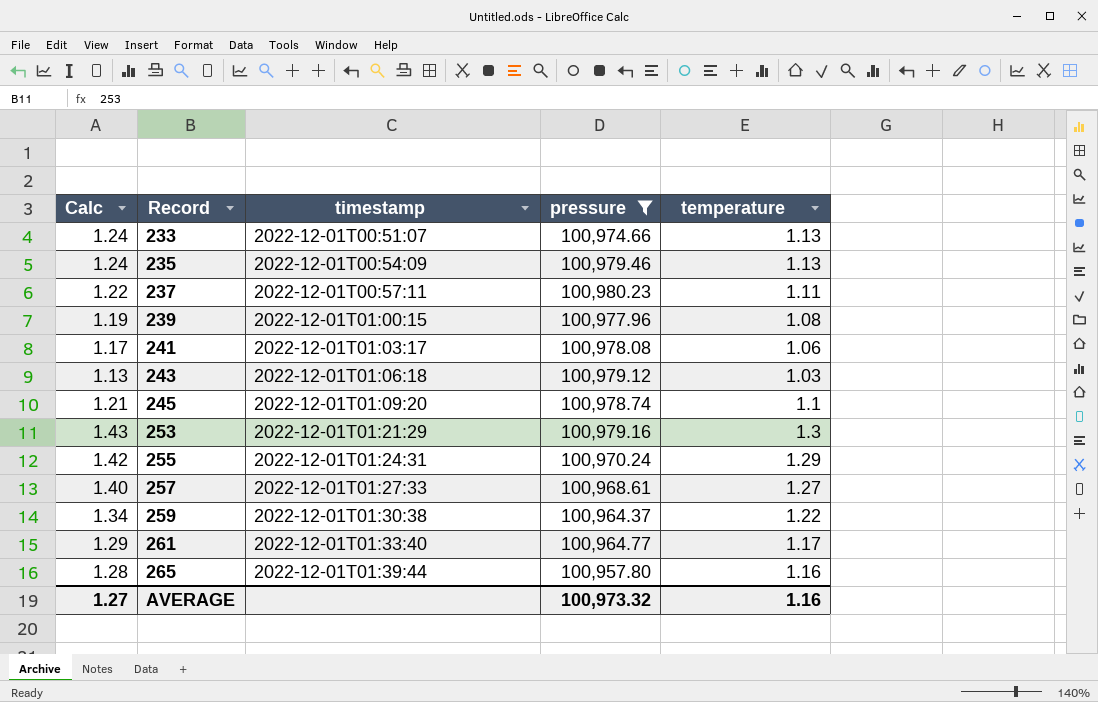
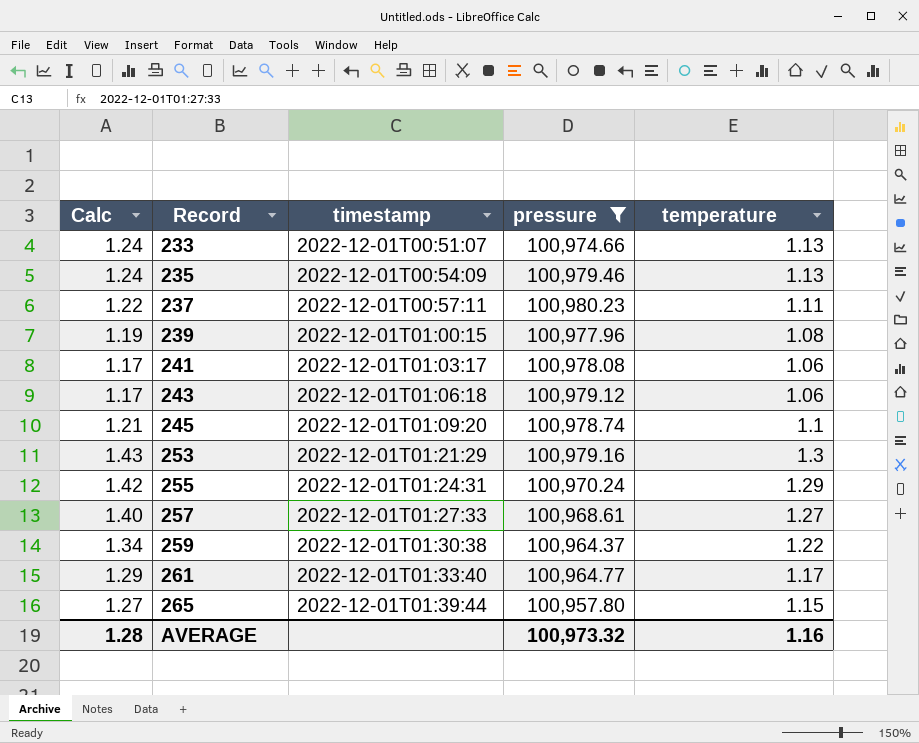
243 | Calc: 1.13 -> 1.17
243 | temperature: 1.03 -> 1.06
265 | Calc: 1.28 -> 1.27
265 | temperature: 1.16 -> 1.15
AVERAGE | Calc: 1.27 -> 1.28

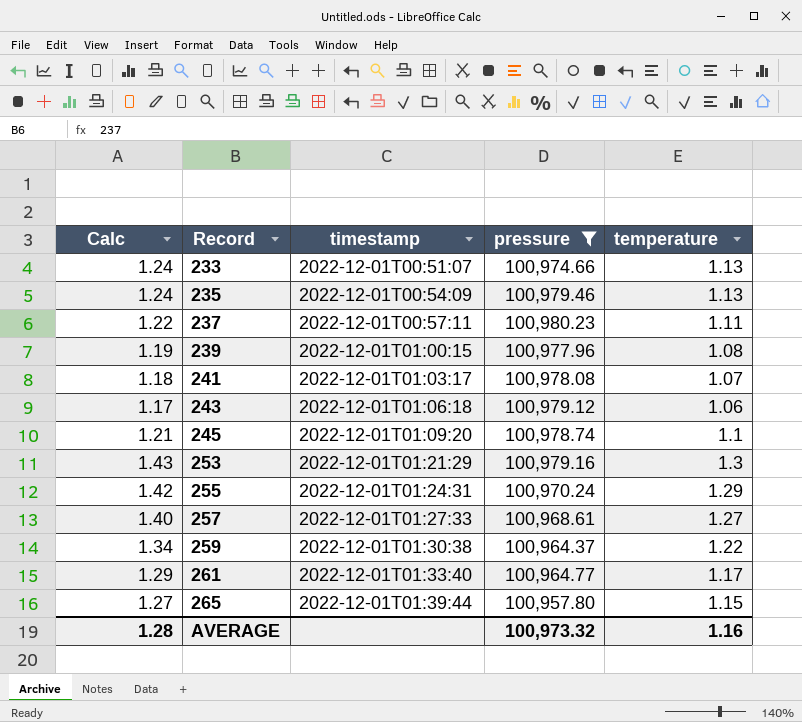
241 | Calc: 1.17 -> 1.18
241 | temperature: 1.06 -> 1.07

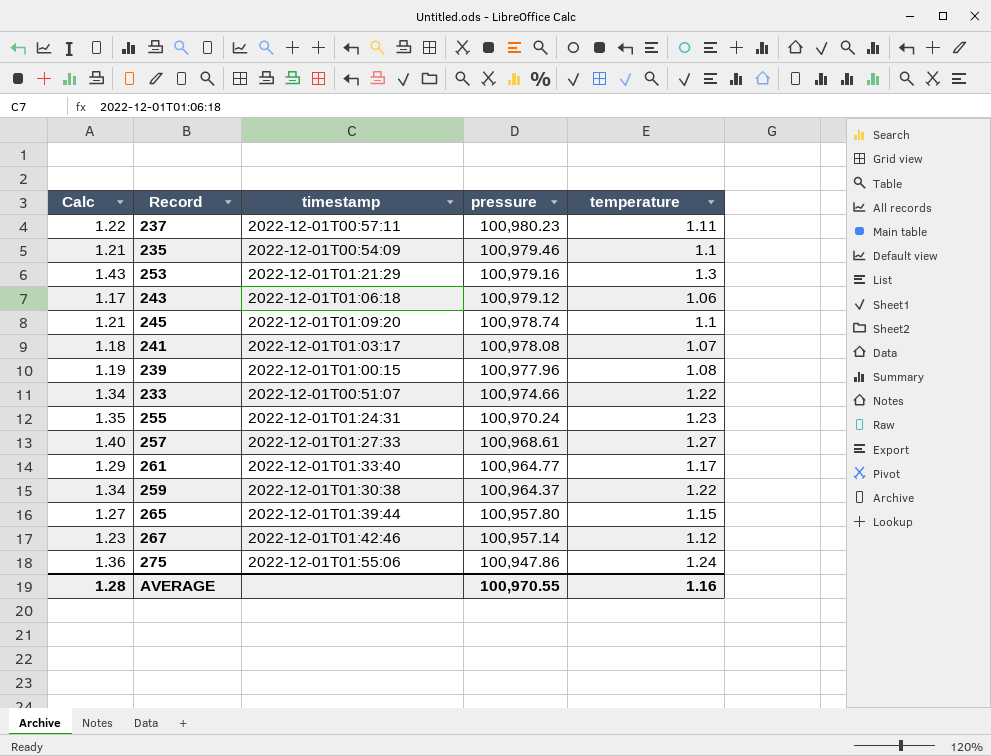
filter: pressure >= 100,957.80 -> none
row order: Record ascending -> pressure descending
235 | Calc: 1.24 -> 1.21
235 | temperature: 1.13 -> 1.1
233 | Calc: 1.24 -> 1.34
233 | temperature: 1.13 -> 1.22
255 | Calc: 1.42 -> 1.35
255 | temperature: 1.29 -> 1.23
AVERAGE | pressure: 100,973.32 -> 100,970.55

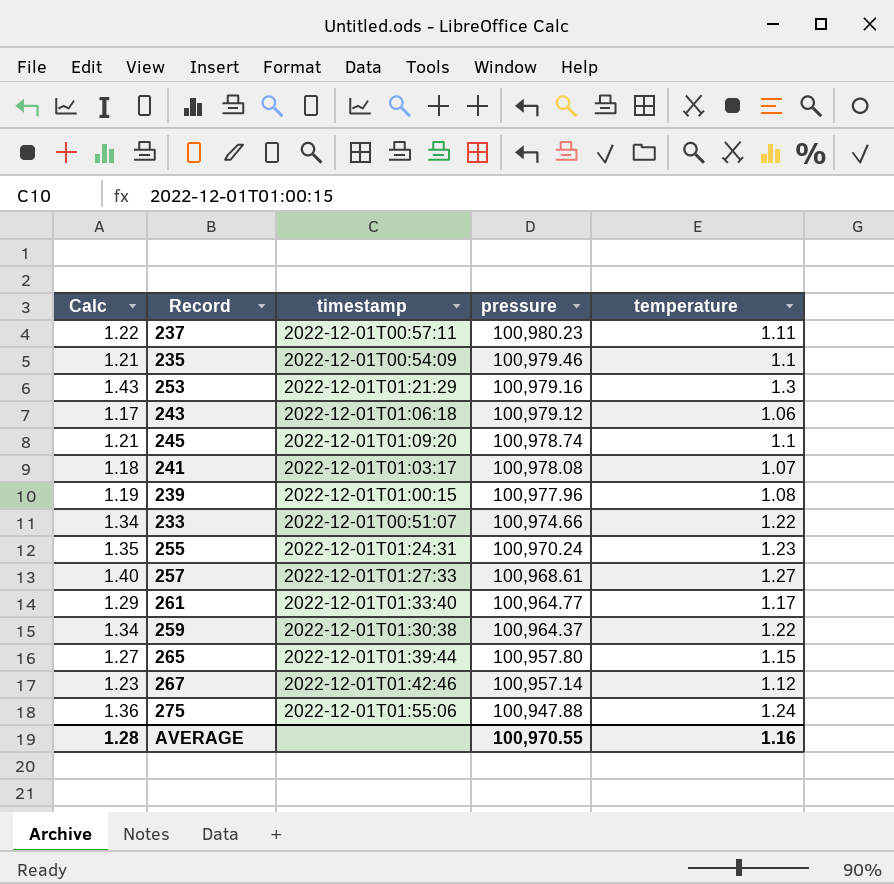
275 | pressure: 100,947.86 -> 100,947.88

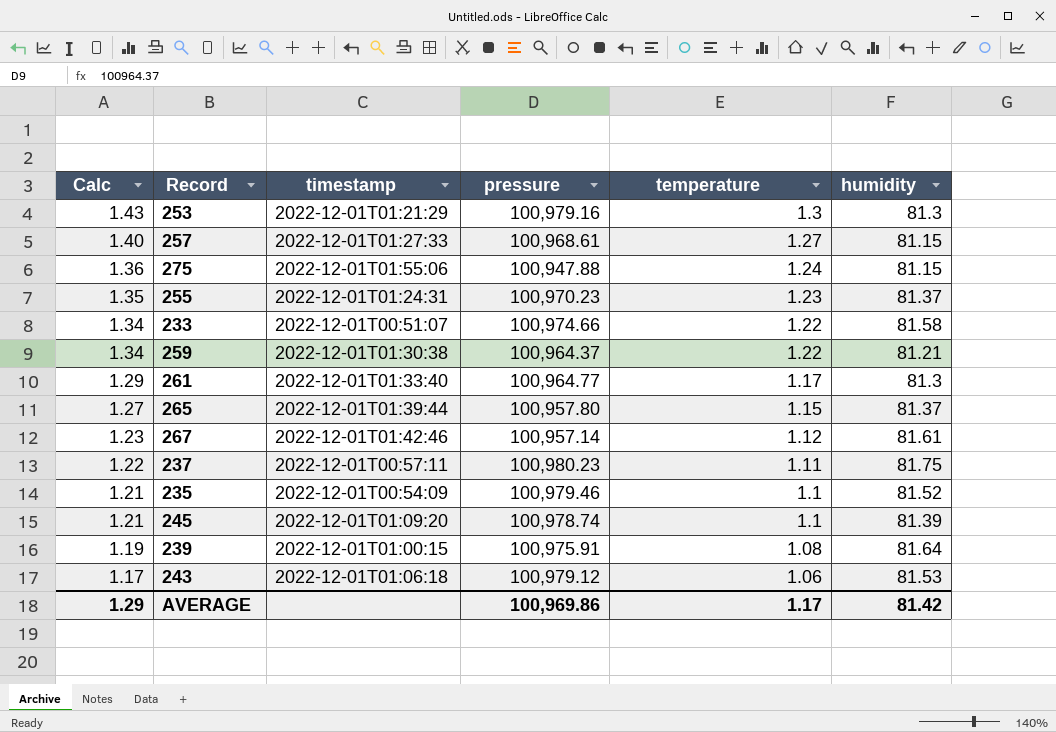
row order: pressure descending -> Calc descending
column humidity | position: none -> 6
row 241: 1.18 | 2022-12-01T01:03:17 | 100,978.08 | 1.07 -> none
255 | pressure: 100,970.24 -> 100,970.23
239 | pressure: 100,977.96 -> 100,975.91
AVERAGE | Calc: 1.28 -> 1.29
AVERAGE | pressure: 100,970.55 -> 100,969.86
AVERAGE | temperature: 1.16 -> 1.17

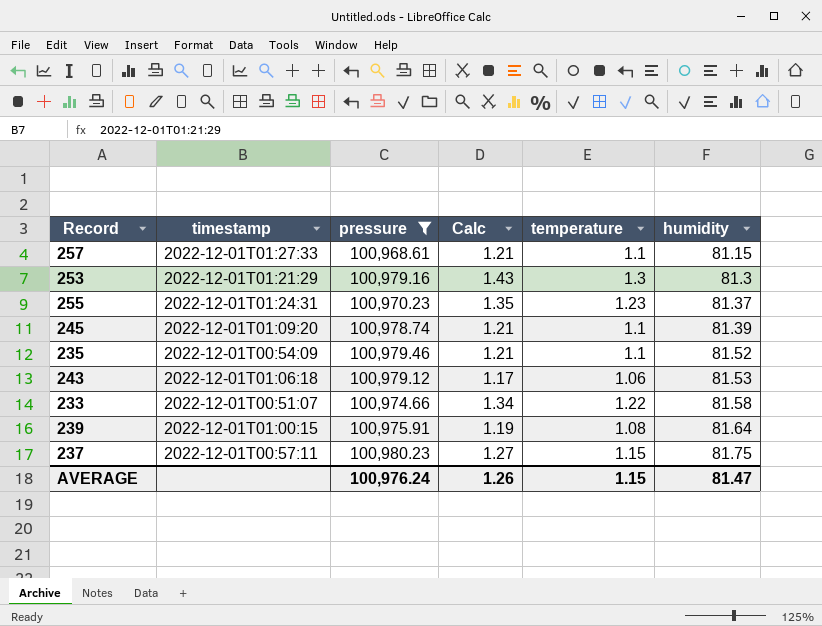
filter: none -> pressure >= 100,968.61
row order: Calc descending -> humidity ascending
column Calc | position: 1 -> 4
257 | Calc: 1.40 -> 1.21
257 | temperature: 1.27 -> 1.1
237 | Calc: 1.22 -> 1.27
237 | temperature: 1.11 -> 1.15
AVERAGE | pressure: 100,969.86 -> 100,976.24
AVERAGE | Calc: 1.29 -> 1.26
AVERAGE | temperature: 1.17 -> 1.15
AVERAGE | humidity: 81.42 -> 81.47

